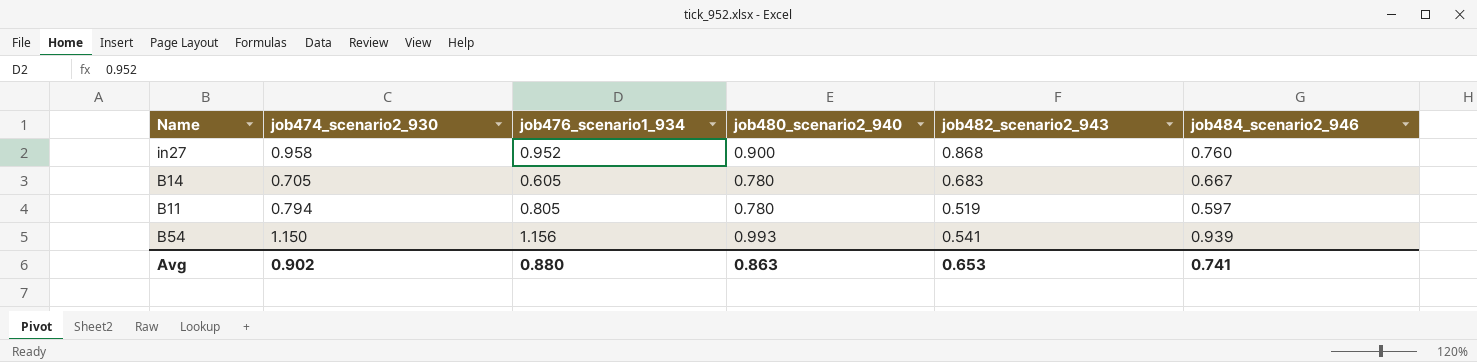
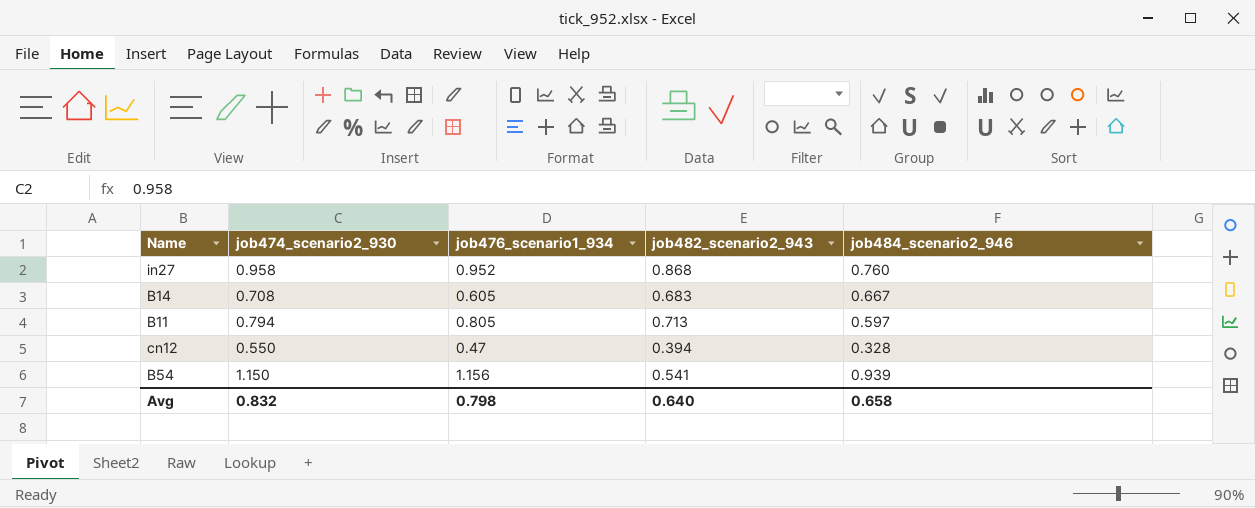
column job480_scenario2_940 | position: 4 -> none
B14 | job474_scenario2_930: 0.705 -> 0.708
B11 | job482_scenario2_943: 0.519 -> 0.713
row cn12: none -> 0.550 | 0.47 | 0.394 | 0.328
Avg | job474_scenario2_930: 0.902 -> 0.832
Avg | job476_scenario1_934: 0.880 -> 0.798
Avg | job482_scenario2_943: 0.653 -> 0.640
Avg | job484_scenario2_946: 0.741 -> 0.658

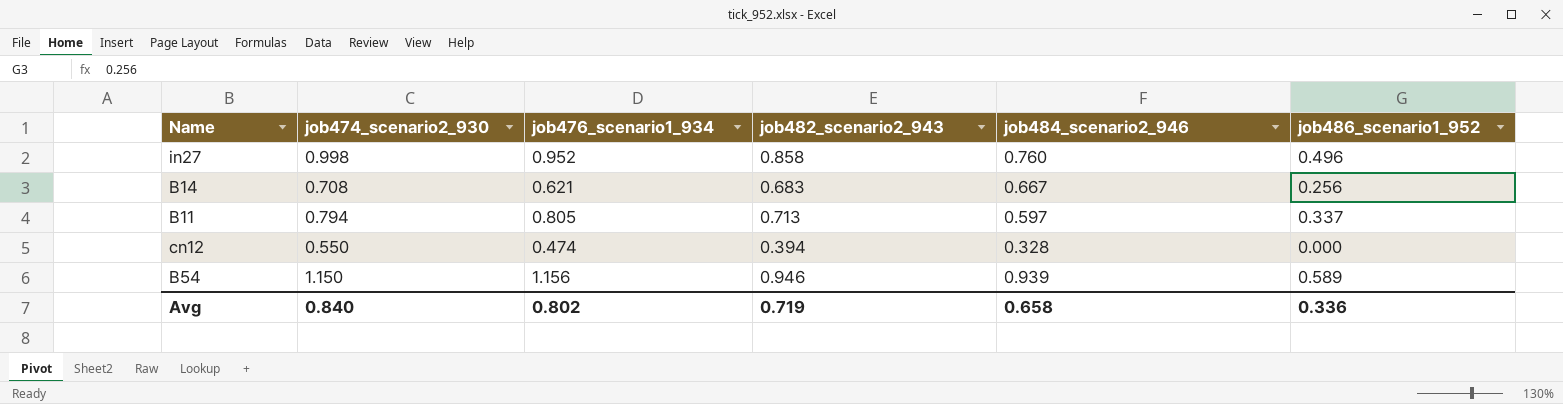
column job486_scenario1_952 | position: none -> 6
in27 | job474_scenario2_930: 0.958 -> 0.998
in27 | job482_scenario2_943: 0.868 -> 0.858
B14 | job476_scenario1_934: 0.605 -> 0.621
cn12 | job476_scenario1_934: 0.47 -> 0.474
B54 | job482_scenario2_943: 0.541 -> 0.946
Avg | job474_scenario2_930: 0.832 -> 0.840
Avg | job476_scenario1_934: 0.798 -> 0.802
Avg | job482_scenario2_943: 0.640 -> 0.719

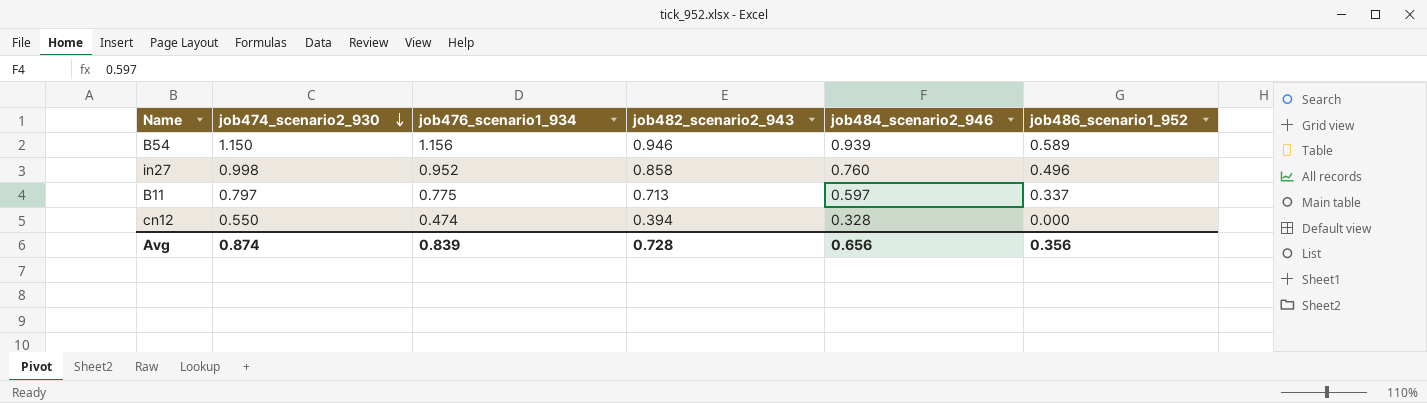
row order: none -> job474_scenario2_930 descending
row B14: 0.708 | 0.621 | 0.683 | 0.667 | 0.256 -> none
B11 | job474_scenario2_930: 0.794 -> 0.797
B11 | job476_scenario1_934: 0.805 -> 0.775
Avg | job474_scenario2_930: 0.840 -> 0.874
Avg | job476_scenario1_934: 0.802 -> 0.839
Avg | job482_scenario2_943: 0.719 -> 0.728
Avg | job484_scenario2_946: 0.658 -> 0.656
Avg | job486_scenario1_952: 0.336 -> 0.356

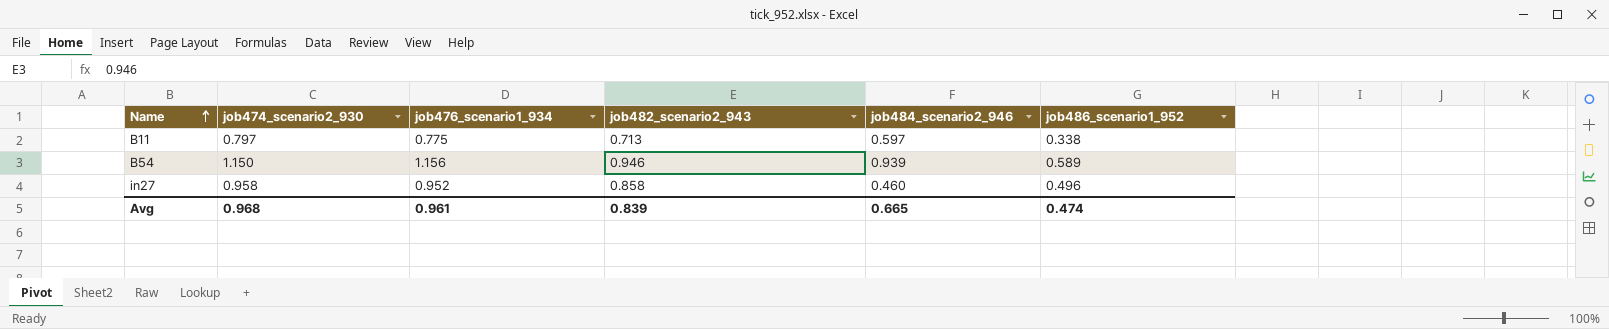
row order: job474_scenario2_930 descending -> Name ascending
row cn12: 0.550 | 0.474 | 0.394 | 0.328 | 0.000 -> none
B11 | job486_scenario1_952: 0.337 -> 0.338
in27 | job474_scenario2_930: 0.998 -> 0.958
in27 | job484_scenario2_946: 0.760 -> 0.460
Avg | job474_scenario2_930: 0.874 -> 0.968
Avg | job476_scenario1_934: 0.839 -> 0.961
Avg | job482_scenario2_943: 0.728 -> 0.839
Avg | job484_scenario2_946: 0.656 -> 0.665
Avg | job486_scenario1_952: 0.356 -> 0.474

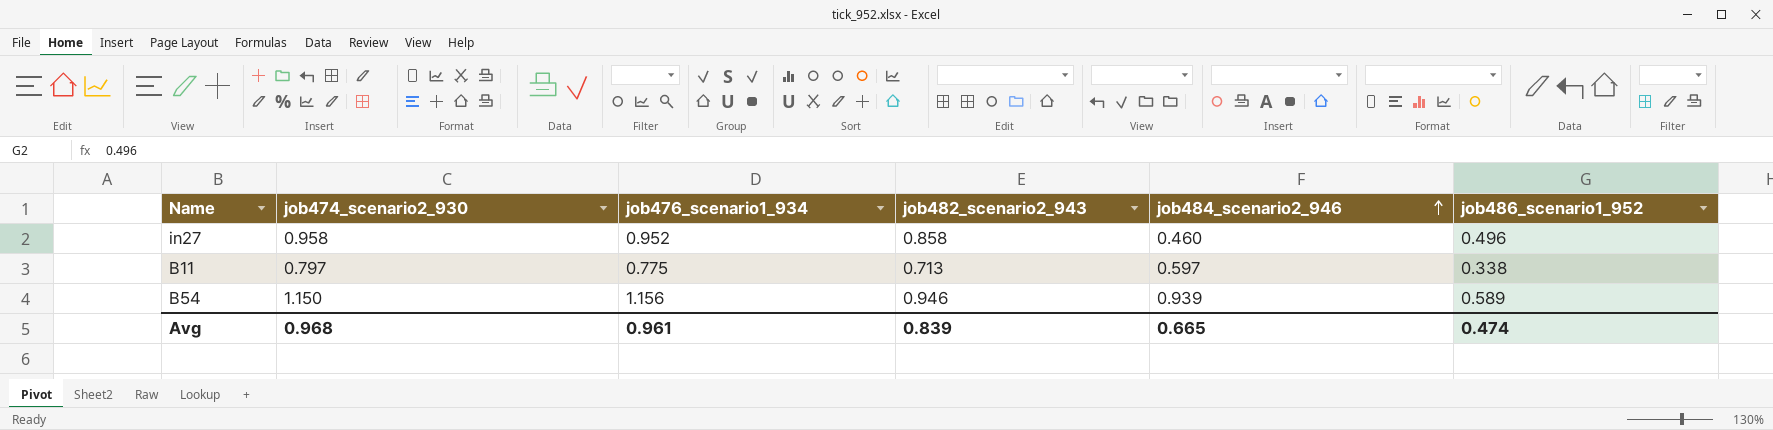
row order: Name ascending -> job484_scenario2_946 ascending

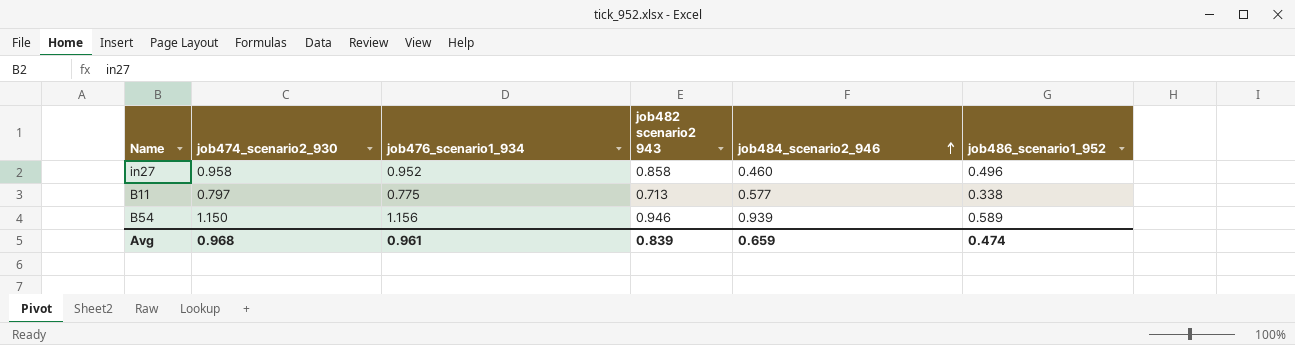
column name: job482_scenario2_943 -> job482 scenario2 943
B11 | job484_scenario2_946: 0.597 -> 0.577
Avg | job484_scenario2_946: 0.665 -> 0.659

